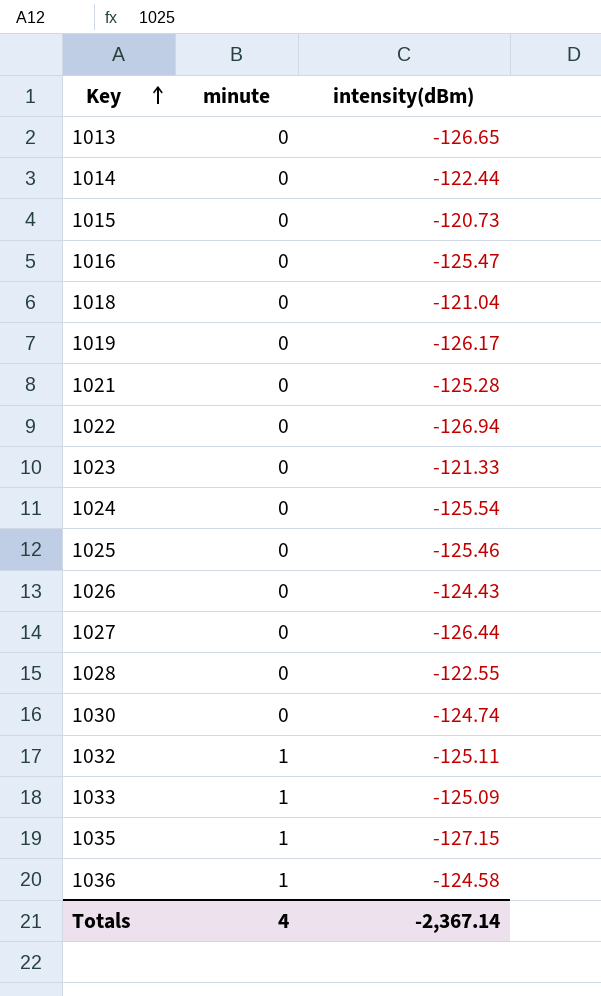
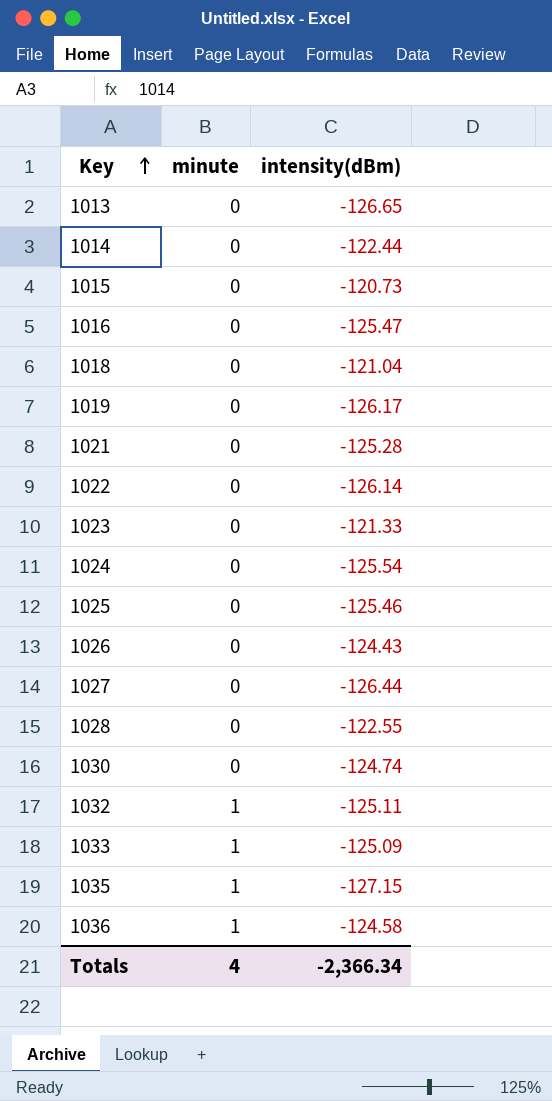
1022 | intensity(dBm): -126.94 -> -126.14
Totals | intensity(dBm): -2,367.14 -> -2,366.34

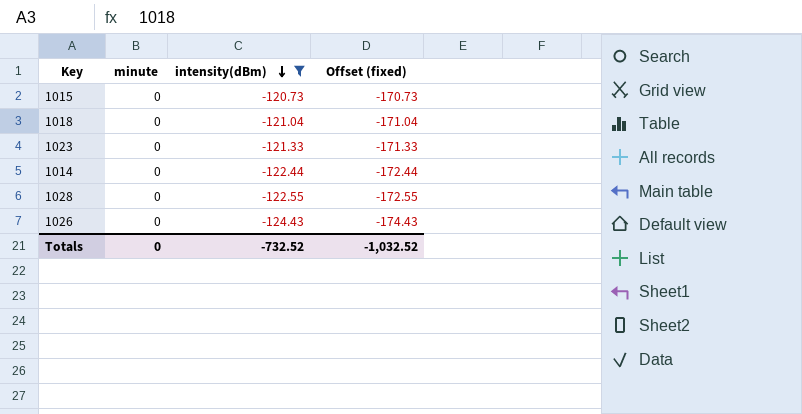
filter: none -> intensity(dBm) >= -124.43
row order: Key ascending -> intensity(dBm) descending
column Offset (fixed) | formula: none -> [intensity(dBm)] - 50
Totals | minute: 4 -> 0
Totals | intensity(dBm): -2,366.34 -> -732.52

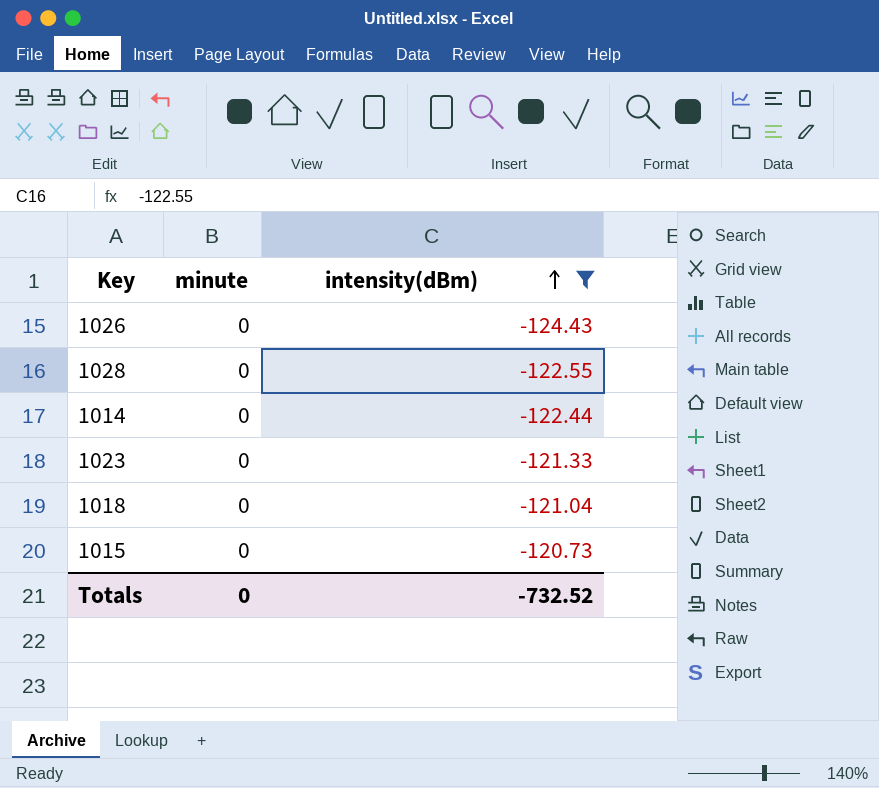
row order: intensity(dBm) descending -> intensity(dBm) ascending
column Offset (fixed) | formula: [intensity(dBm)] - 50 -> none

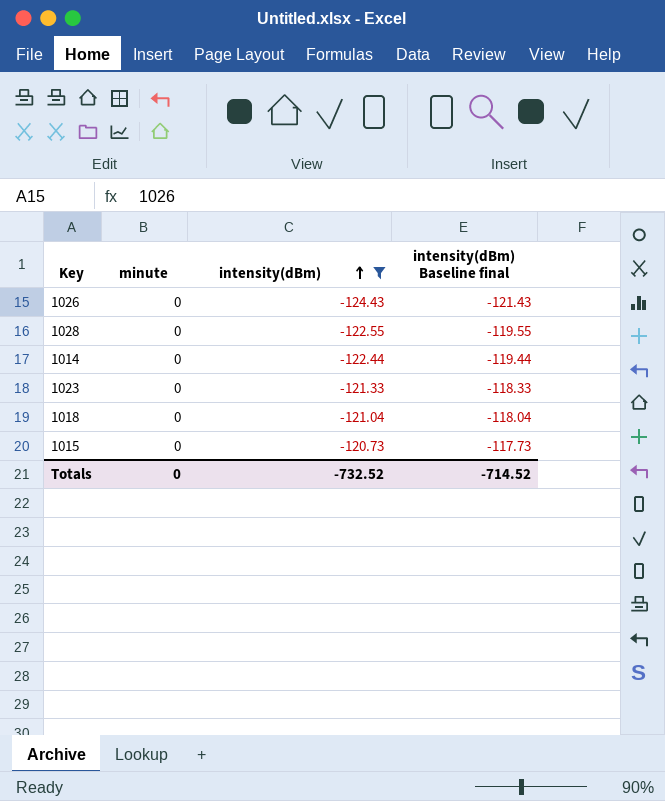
column intensity(dBm) Baseline final | formula: none -> [intensity(dBm)] + 3

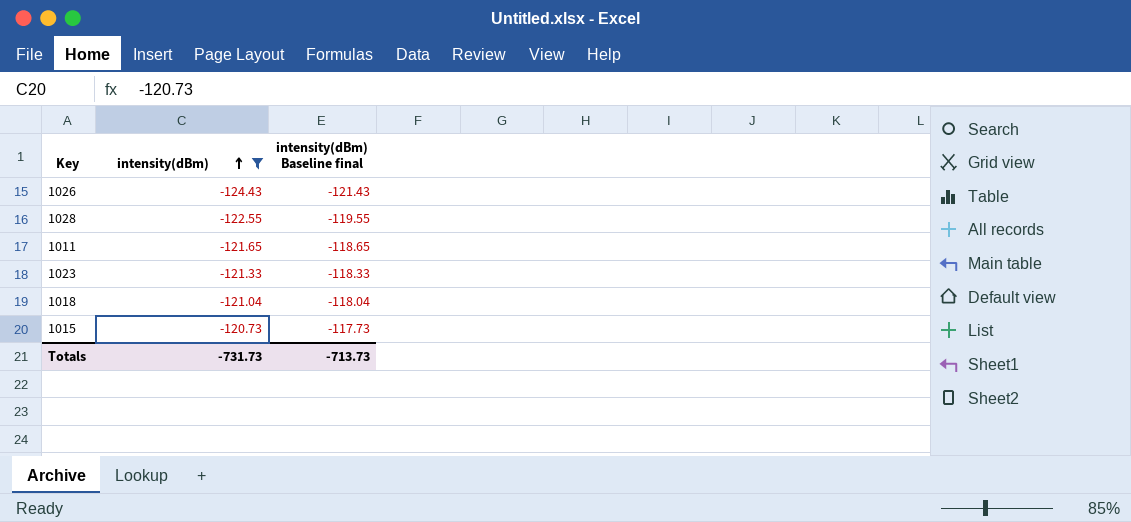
column minute | position: 2 -> none
row 1014: 0 | -122.44 | -119.44 -> none
row 1011: none -> -121.65 | -118.65
Totals | intensity(dBm): -732.52 -> -731.73
Totals | intensity(dBm) Baseline final: -714.52 -> -713.73

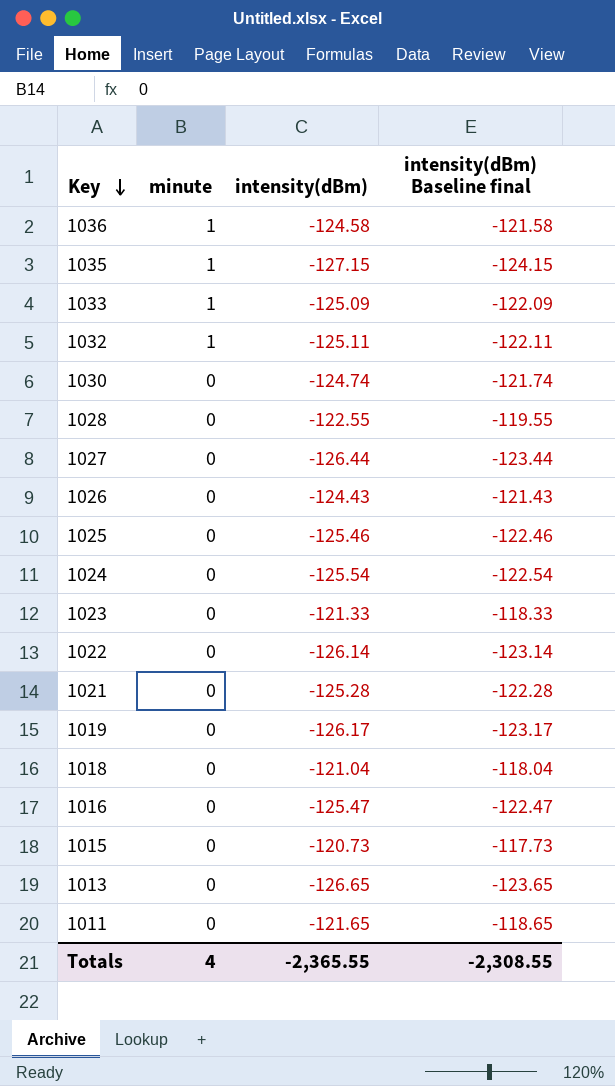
filter: intensity(dBm) >= -124.43 -> none
row order: intensity(dBm) ascending -> Key descending
column minute | position: none -> 2
Totals | intensity(dBm): -731.73 -> -2,365.55
Totals | intensity(dBm) Baseline final: -713.73 -> -2,308.55

